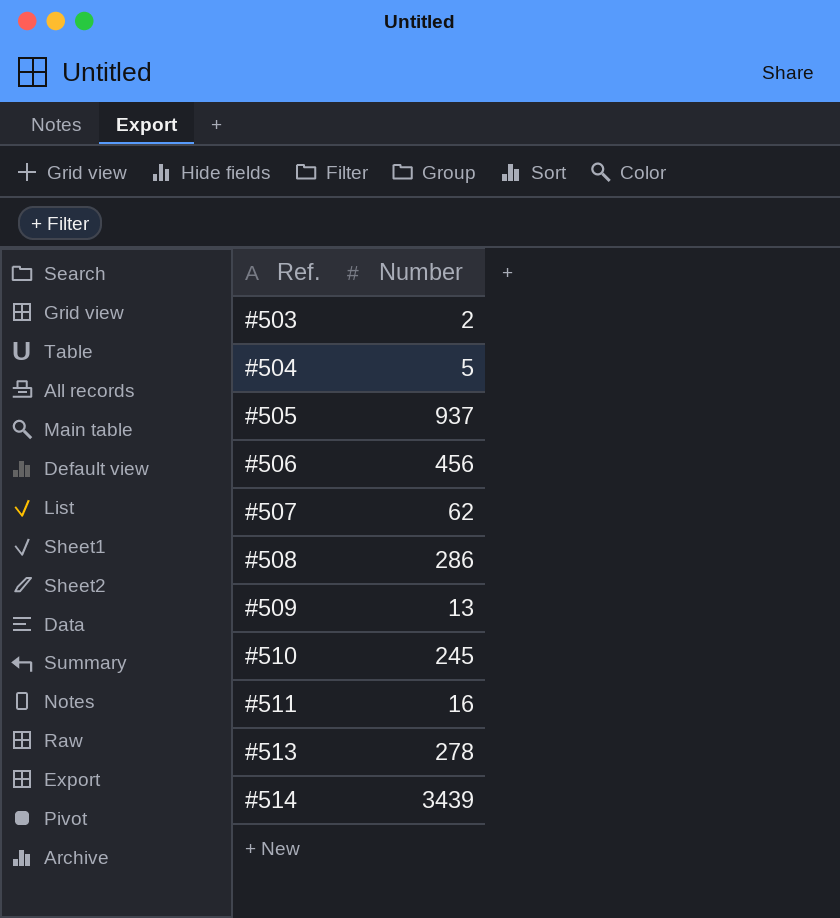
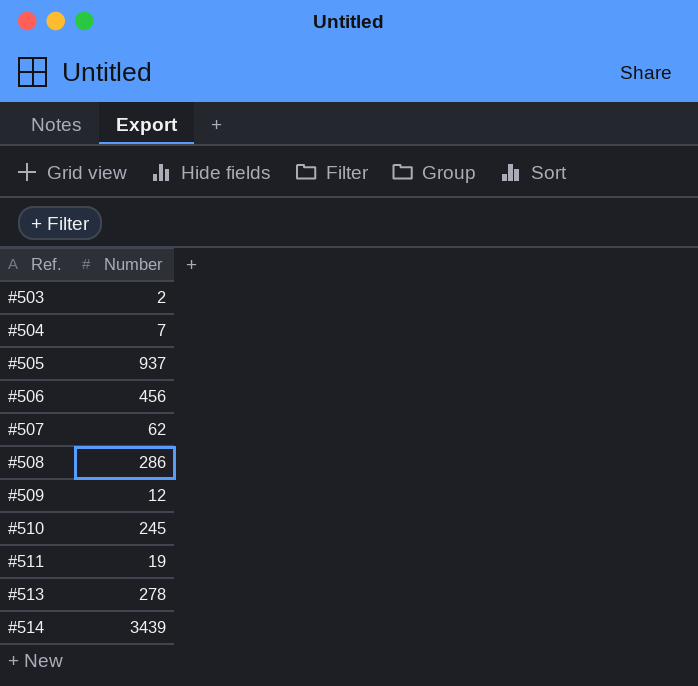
#504 | Number: 5 -> 7
#509 | Number: 13 -> 12
#511 | Number: 16 -> 19

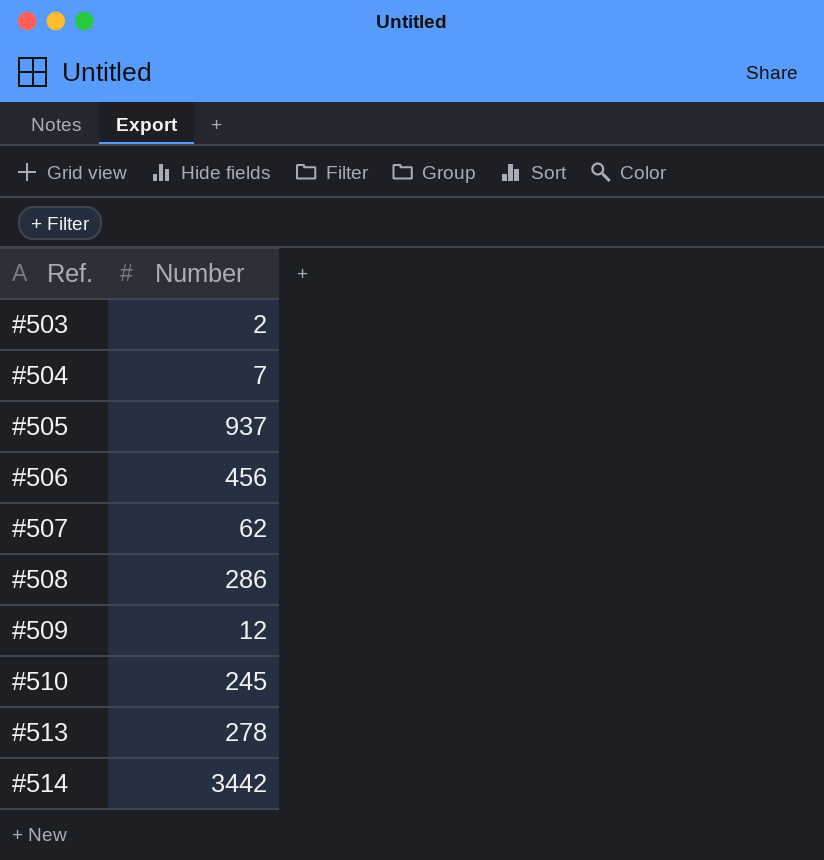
row #511: 19 -> none
#514 | Number: 3439 -> 3442

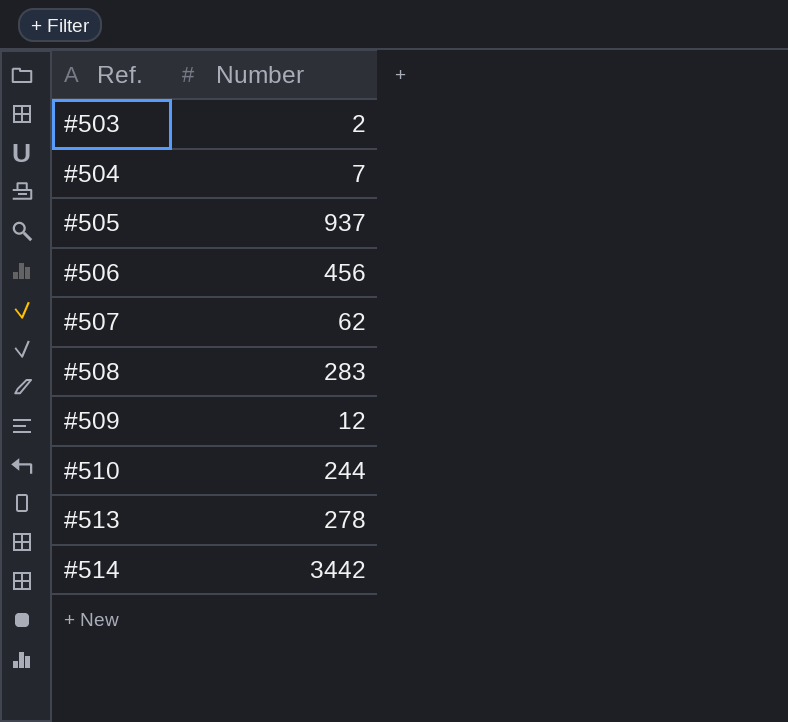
#508 | Number: 286 -> 283
#510 | Number: 245 -> 244

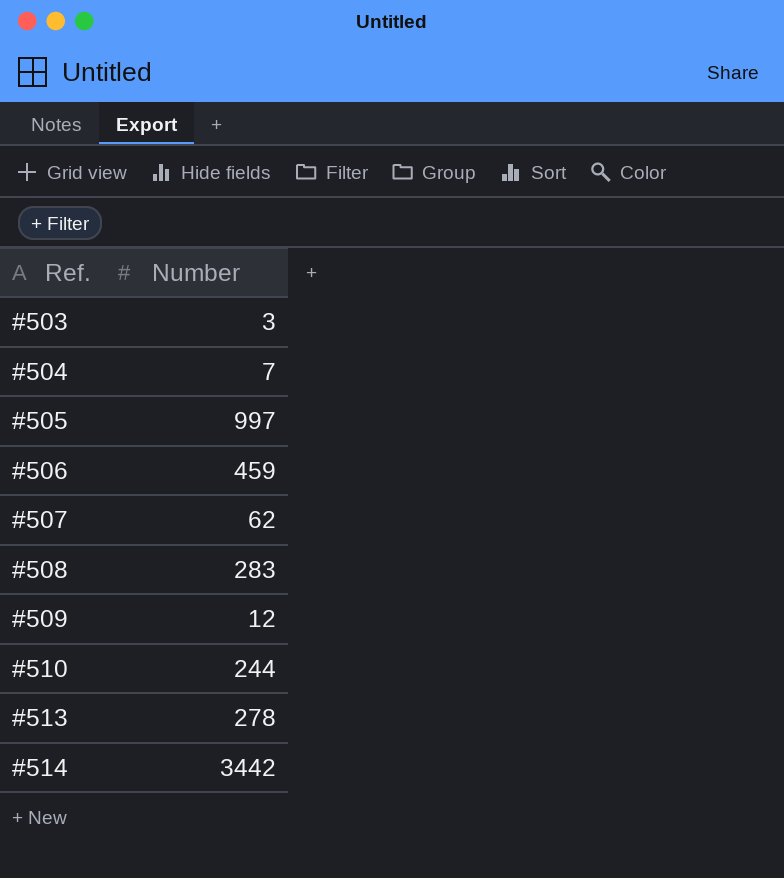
#503 | Number: 2 -> 3
#505 | Number: 937 -> 997
#506 | Number: 456 -> 459

